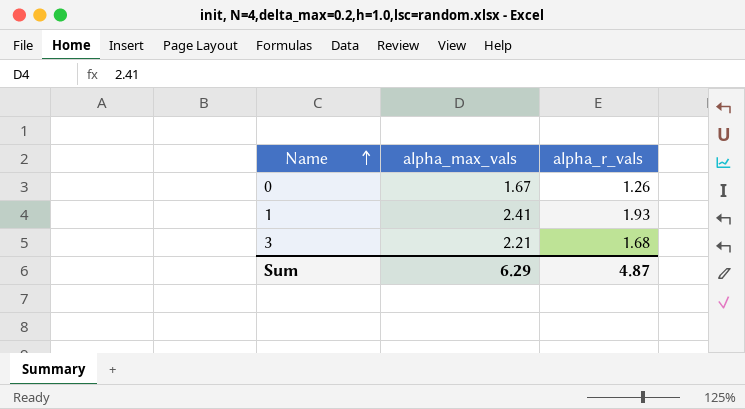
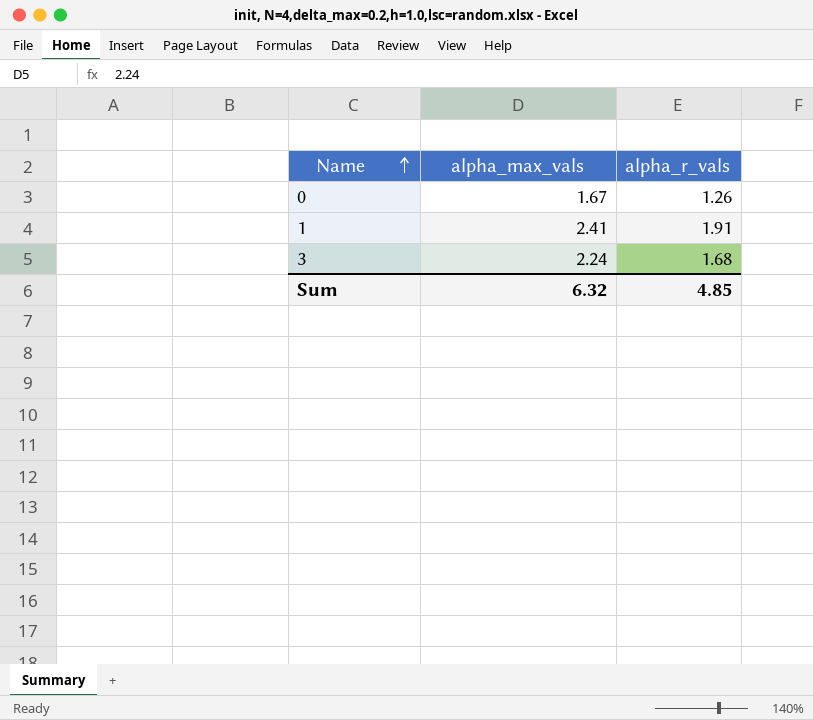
1 | alpha_r_vals: 1.93 -> 1.91
3 | alpha_max_vals: 2.21 -> 2.24
Sum | alpha_max_vals: 6.29 -> 6.32
Sum | alpha_r_vals: 4.87 -> 4.85

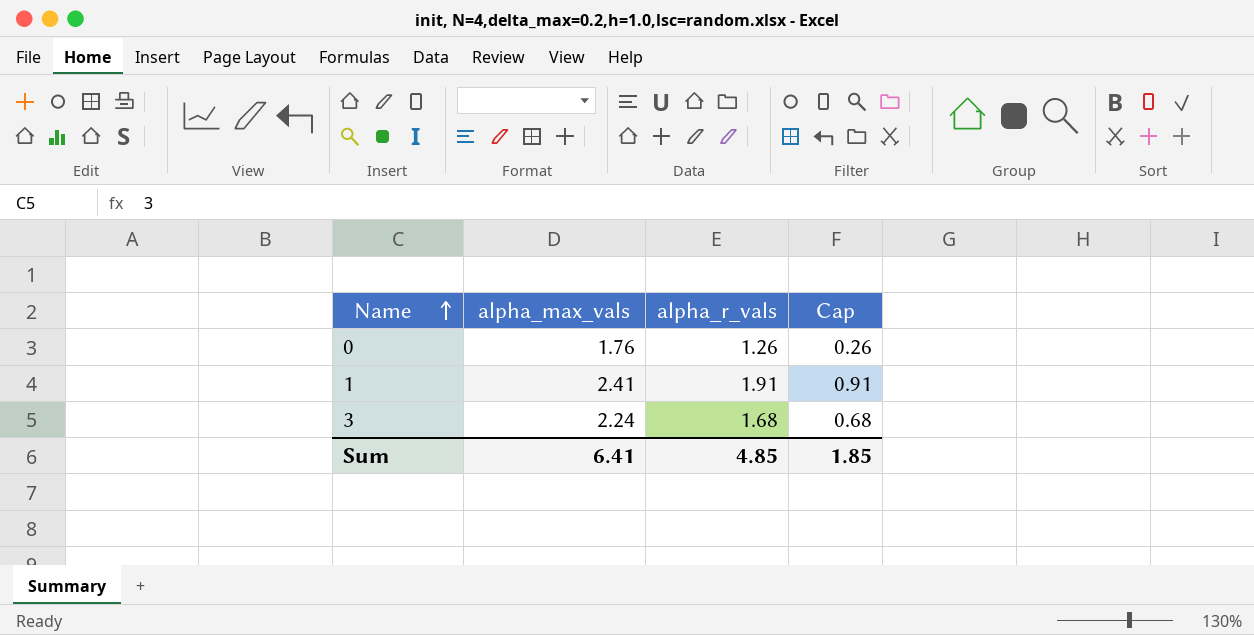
column Cap | formula: none -> [alpha_r_vals] - 1
0 | alpha_max_vals: 1.67 -> 1.76
Sum | alpha_max_vals: 6.32 -> 6.41

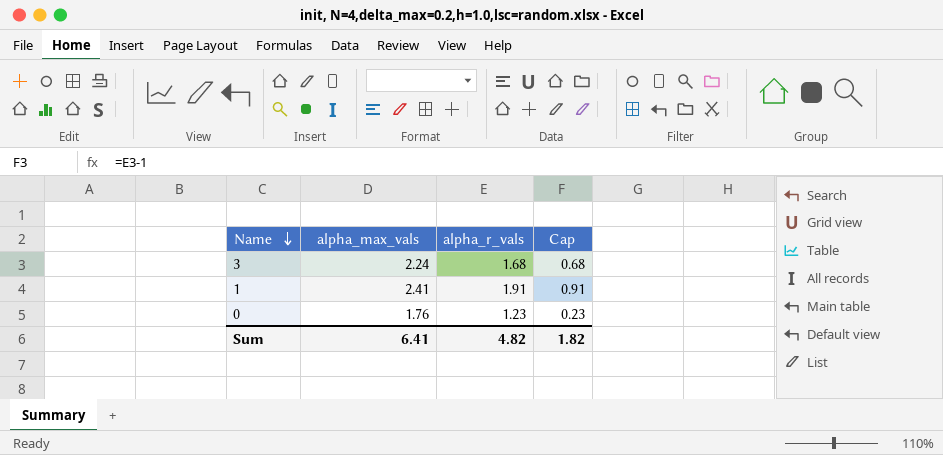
row order: Name ascending -> Name descending
0 | alpha_r_vals: 1.26 -> 1.23
0 | Cap: 0.26 -> 0.23
Sum | alpha_r_vals: 4.85 -> 4.82
Sum | Cap: 1.85 -> 1.82

